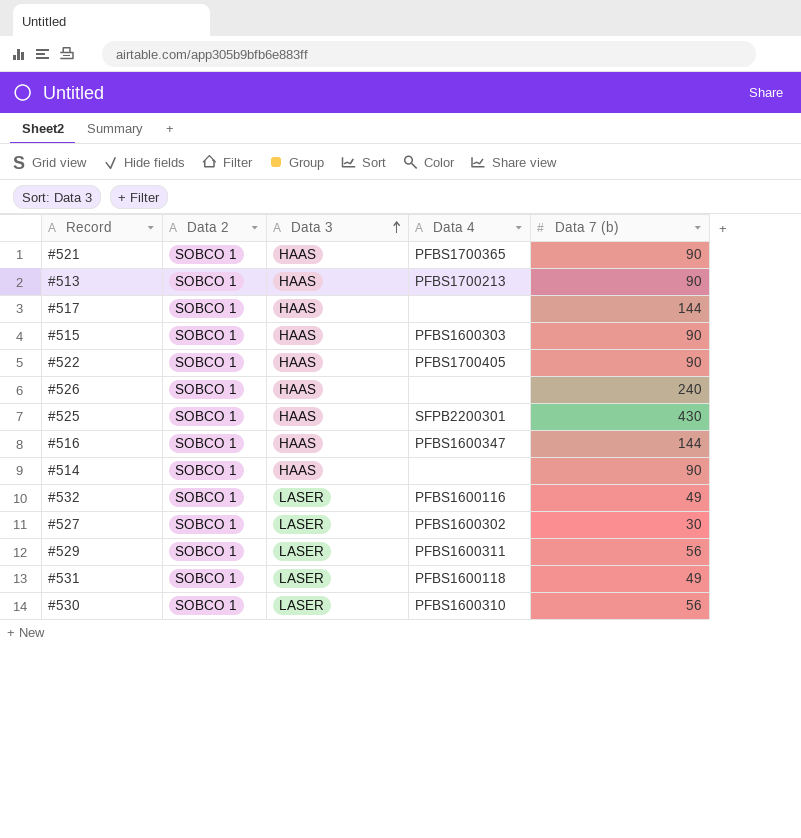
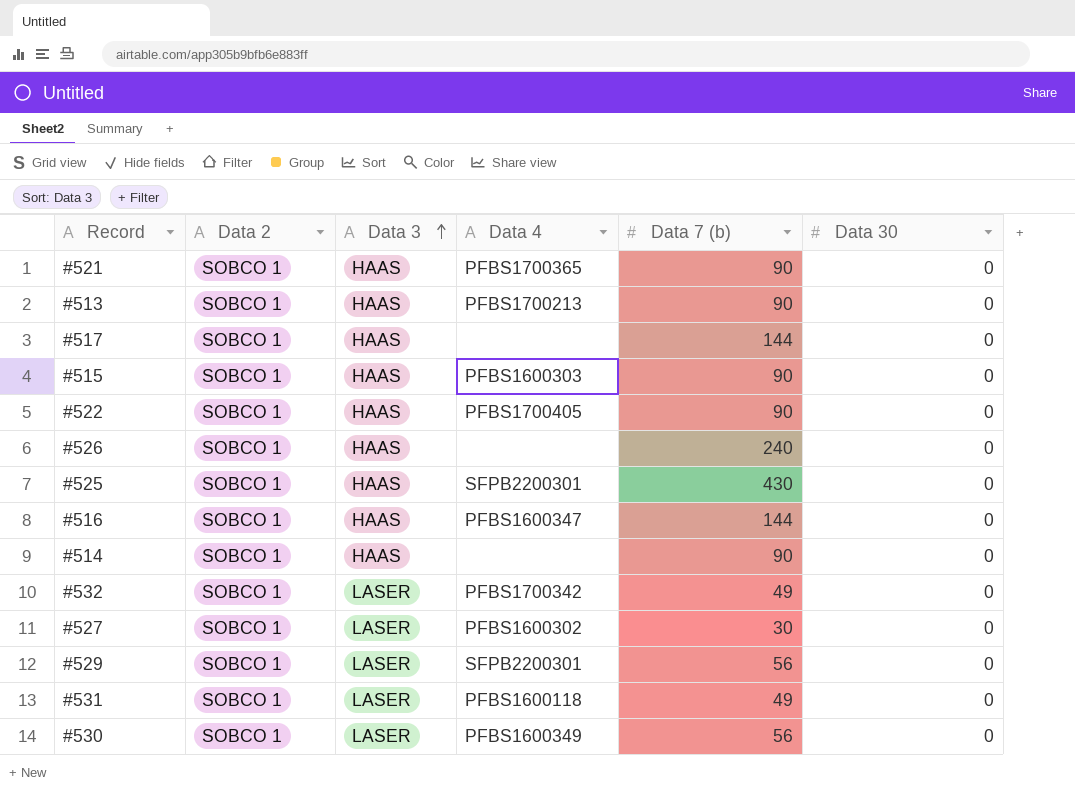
column Data 30 | position: none -> 6
#532 | Data 4: PFBS1600116 -> PFBS1700342
#529 | Data 4: PFBS1600311 -> SFPB2200301
#530 | Data 4: PFBS1600310 -> PFBS1600349

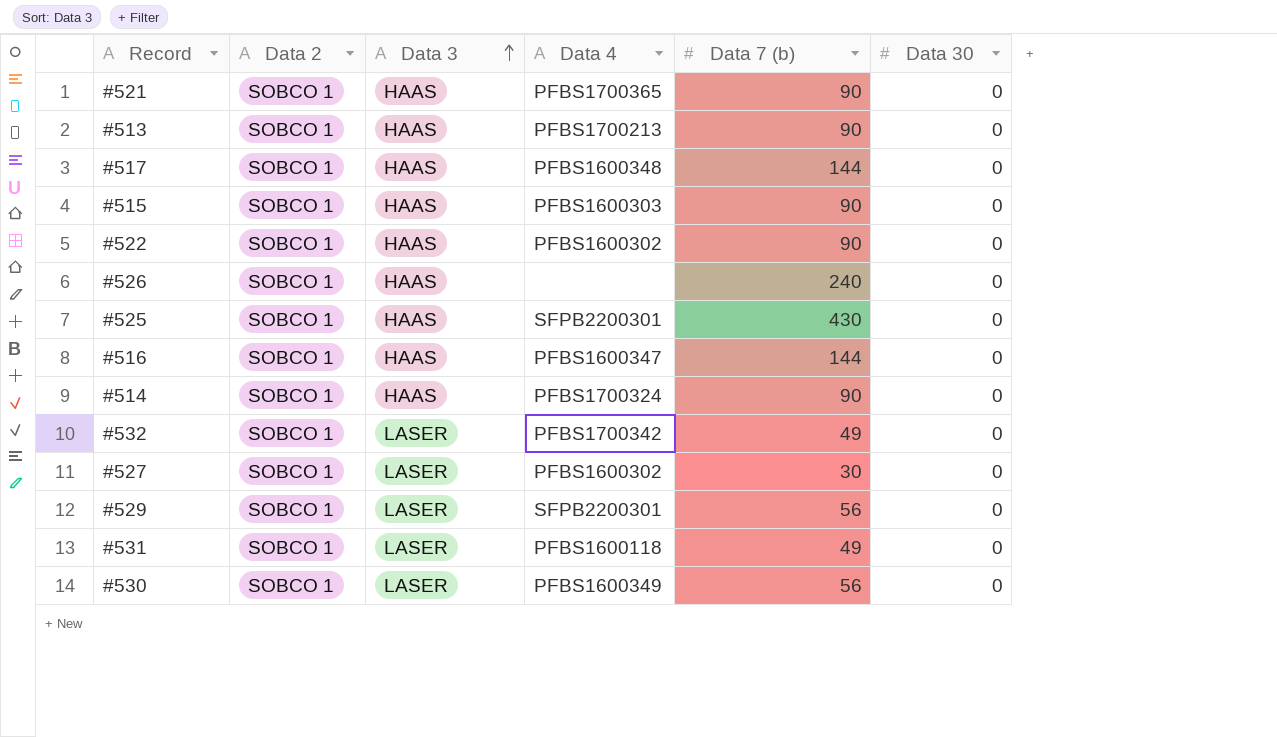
#517 | Data 4: none -> PFBS1600348
#522 | Data 4: PFBS1700405 -> PFBS1600302
#514 | Data 4: none -> PFBS1700324

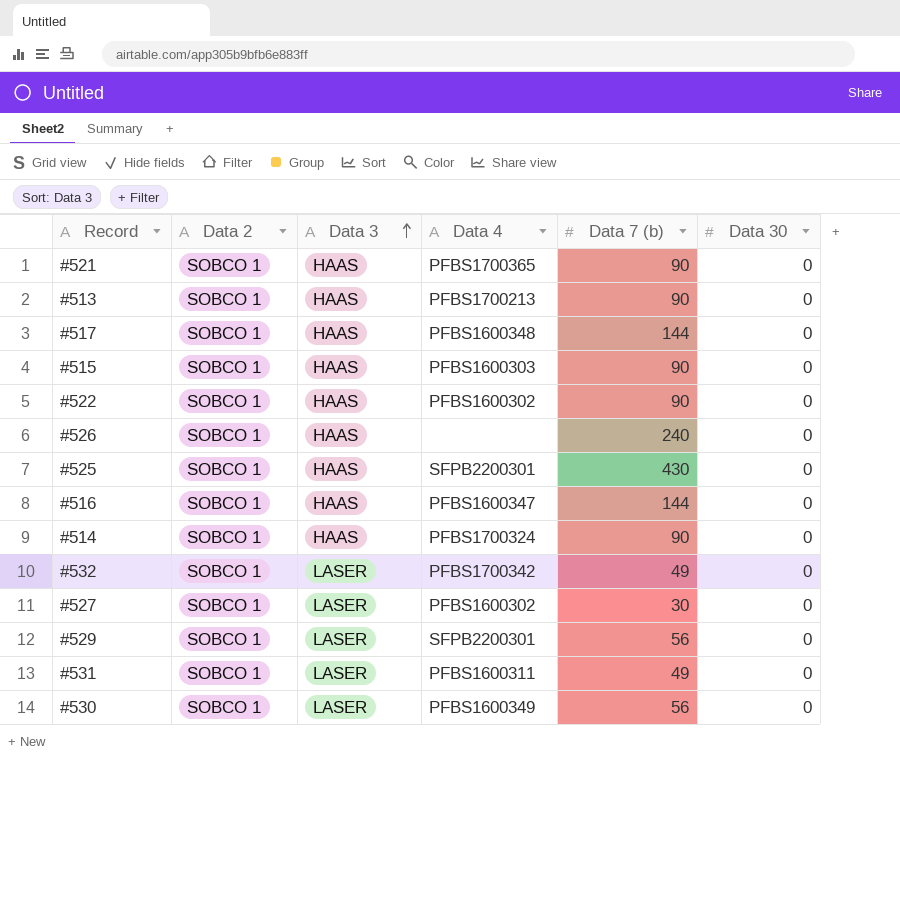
#531 | Data 4: PFBS1600118 -> PFBS1600311

